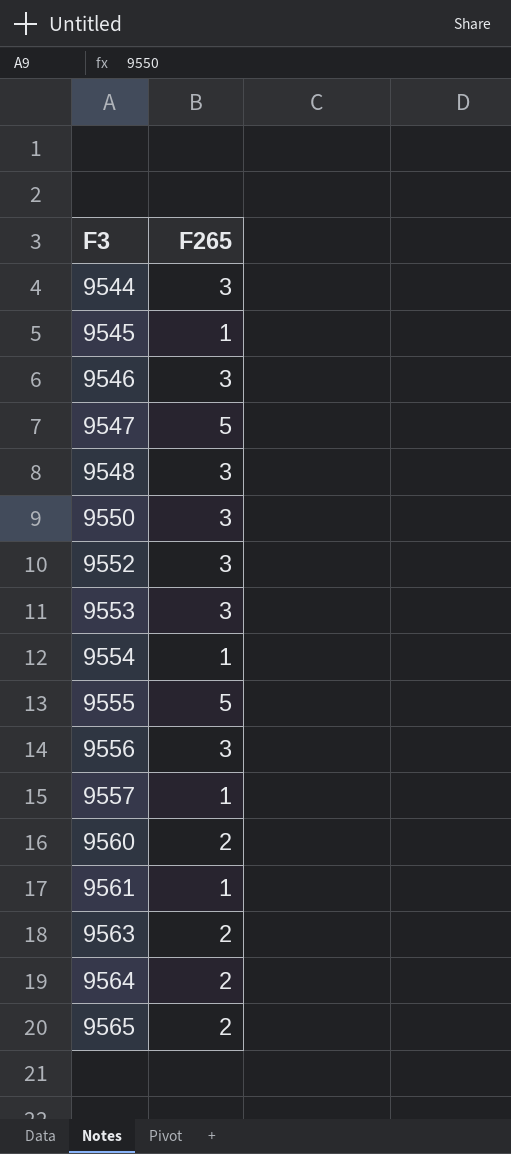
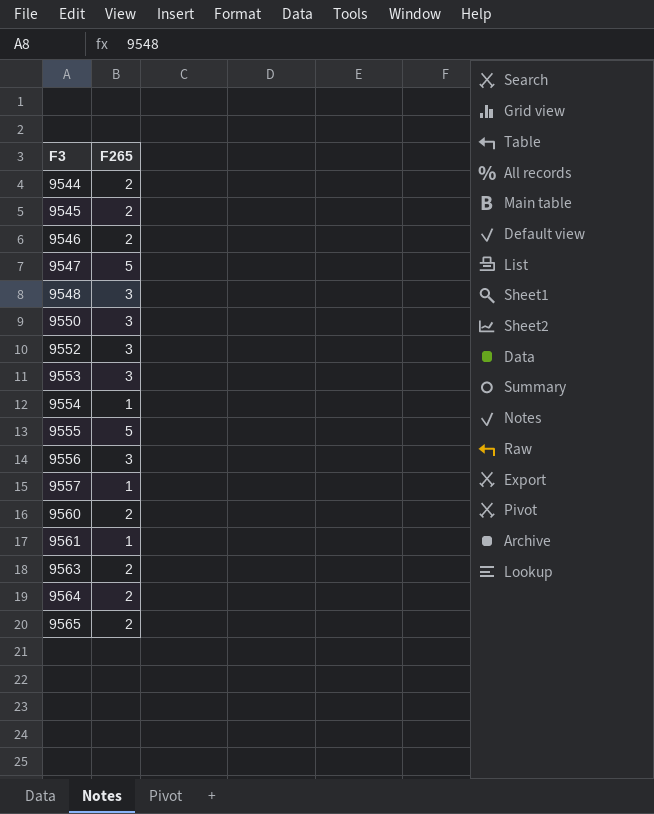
9544 | F265: 3 -> 2
9545 | F265: 1 -> 2
9546 | F265: 3 -> 2

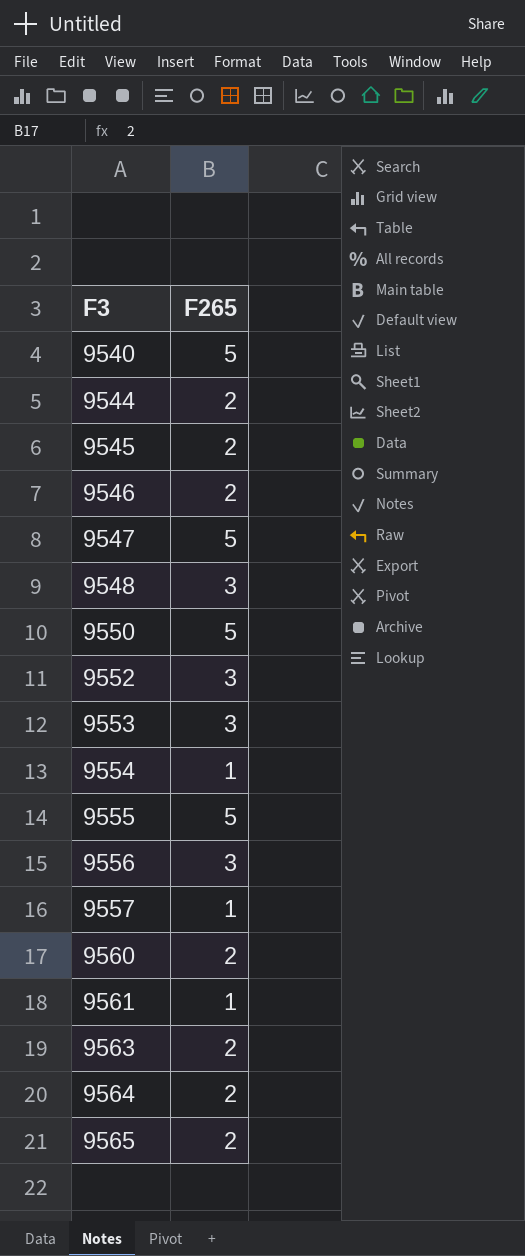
row 9540: none -> 5
9550 | F265: 3 -> 5

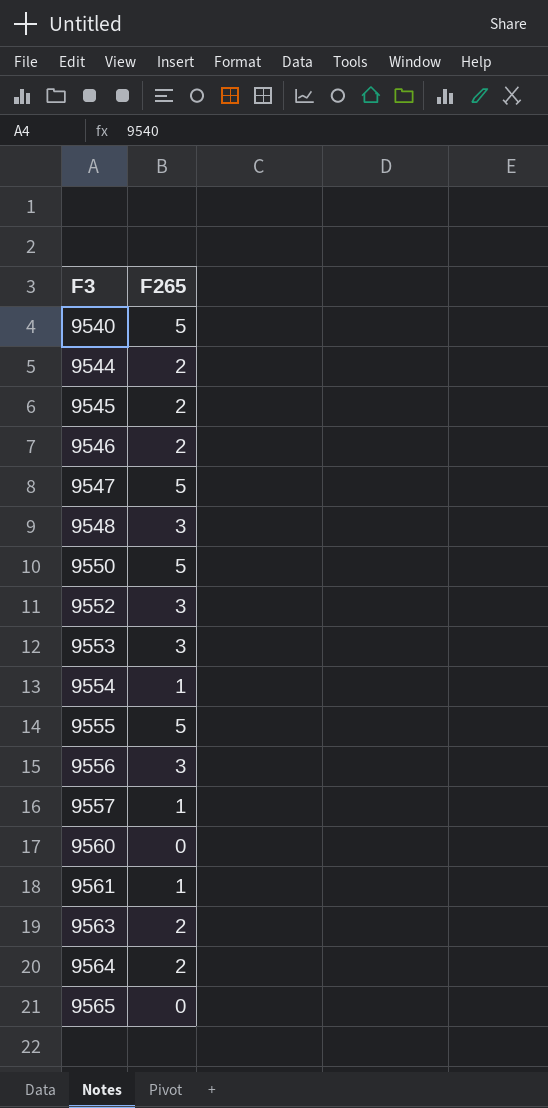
9560 | F265: 2 -> 0
9565 | F265: 2 -> 0

